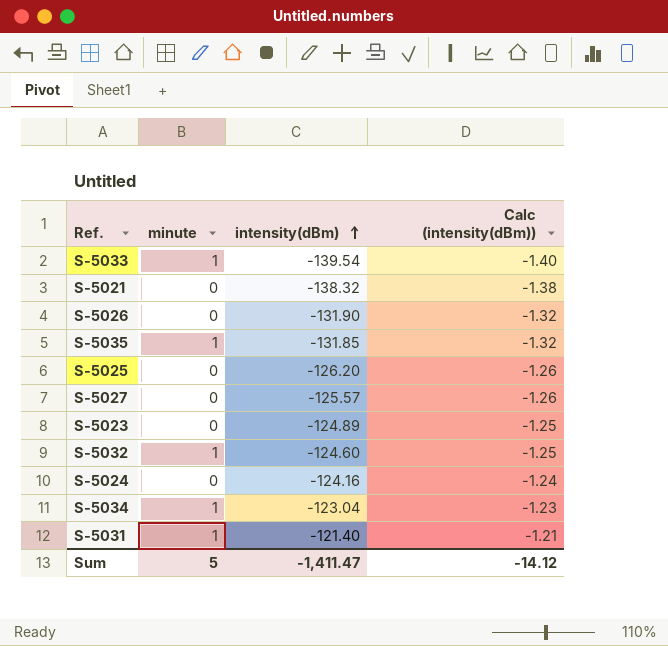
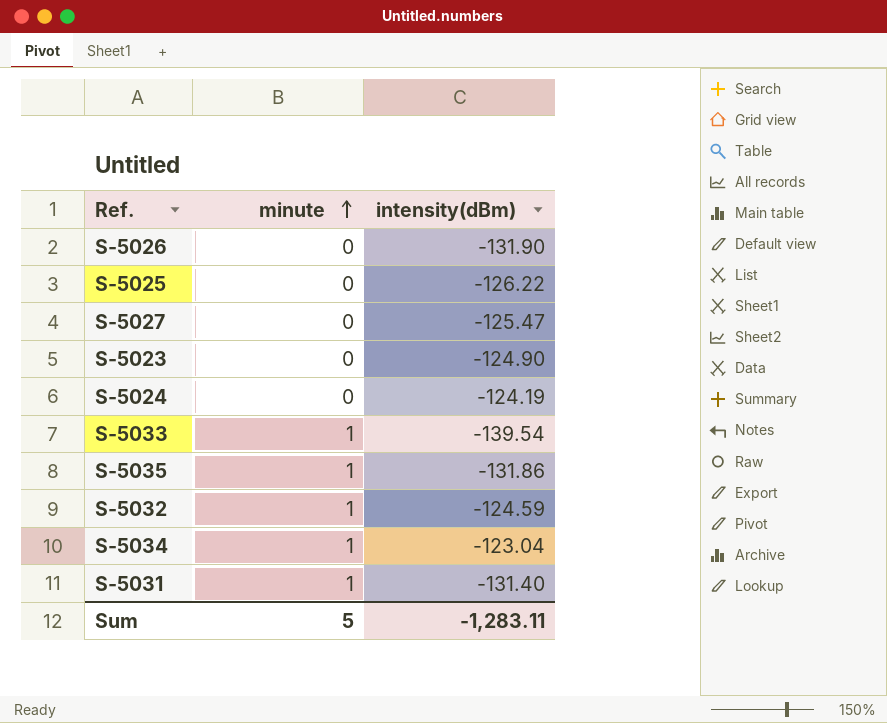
row order: intensity(dBm) ascending -> minute ascending
column Calc (intensity(dBm)) | formula: [intensity(dBm)] * 0.01 -> none
row S-5021: 0 | -138.32 | -1.38 -> none
S-5025 | intensity(dBm): -126.20 -> -126.22
S-5027 | intensity(dBm): -125.57 -> -125.47
S-5023 | intensity(dBm): -124.89 -> -124.90
S-5024 | intensity(dBm): -124.16 -> -124.19
S-5035 | intensity(dBm): -131.85 -> -131.86
S-5032 | intensity(dBm): -124.60 -> -124.59
S-5031 | intensity(dBm): -121.40 -> -131.40
Sum | intensity(dBm): -1,411.47 -> -1,283.11

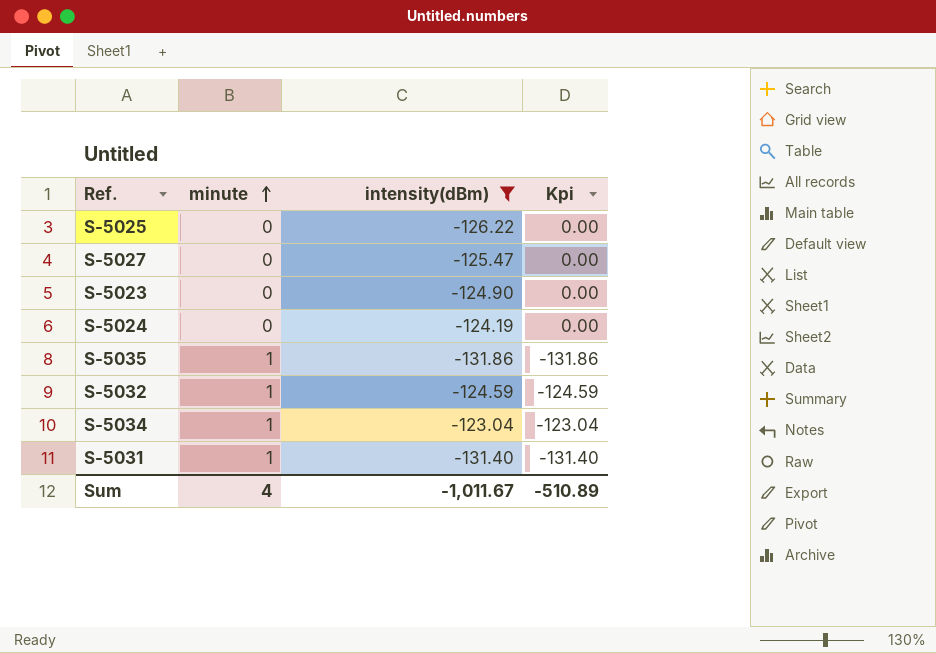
filter: none -> intensity(dBm) >= -131.86
column Kpi | formula: none -> [minute] * [intensity(dBm)]
Sum | minute: 5 -> 4
Sum | intensity(dBm): -1,283.11 -> -1,011.67

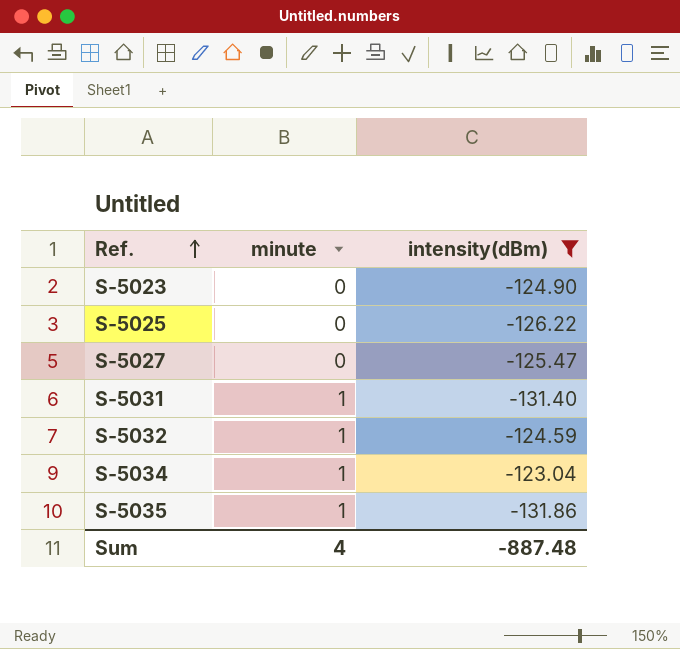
row order: minute ascending -> Ref. ascending
column Kpi | formula: [minute] * [intensity(dBm)] -> none
row S-5024: 0 | -124.19 | 0.00 -> none
Sum | intensity(dBm): -1,011.67 -> -887.48

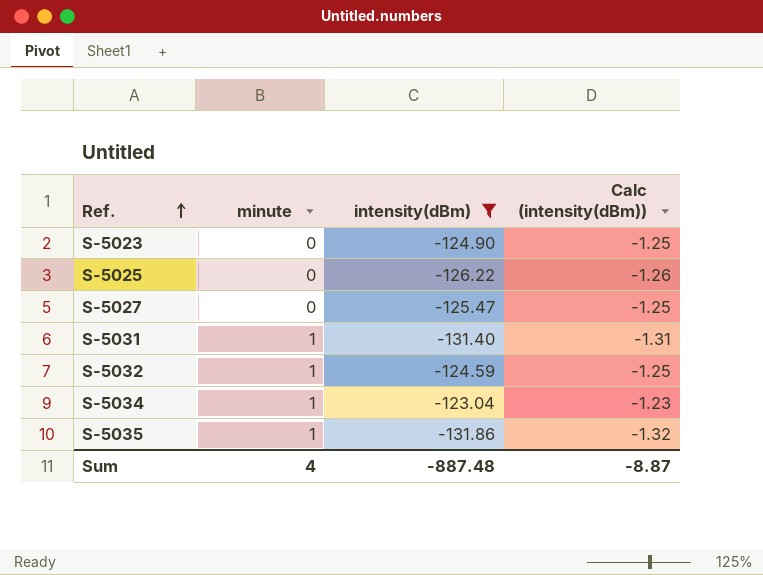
column Calc (intensity(dBm)) | formula: none -> [intensity(dBm)] * 0.01

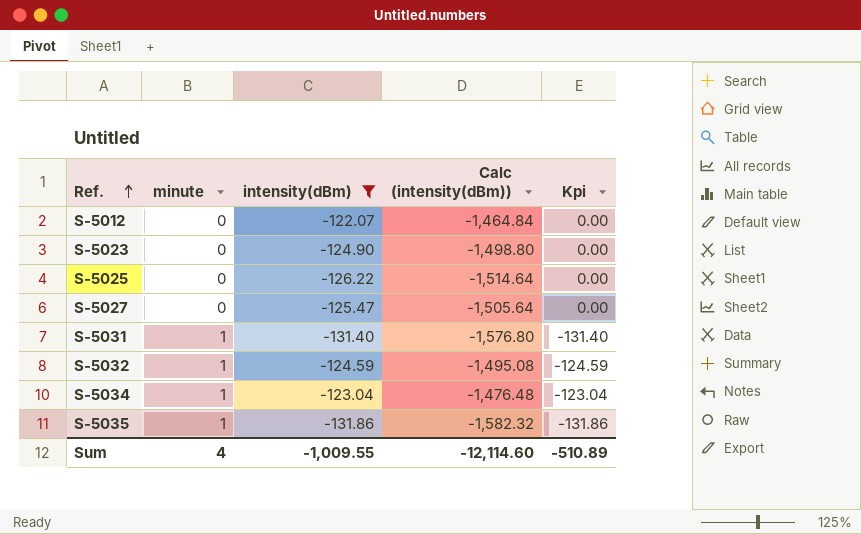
column Calc (intensity(dBm)) | formula: [intensity(dBm)] * 0.01 -> [intensity(dBm)] * 12
column Kpi | formula: none -> [minute] * [intensity(dBm)]
row S-5012: none -> 0 | -122.07 | -1,464.84 | 0.00
Sum | intensity(dBm): -887.48 -> -1,009.55
Sum | Calc (intensity(dBm)): -8.87 -> -12,114.60

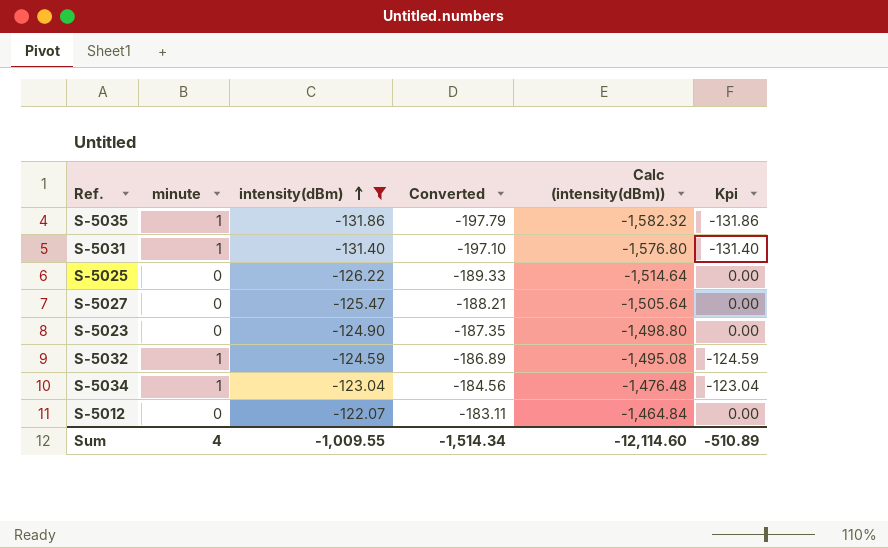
row order: Ref. ascending -> intensity(dBm) ascending
column Converted | formula: none -> [intensity(dBm)] * 1.5

